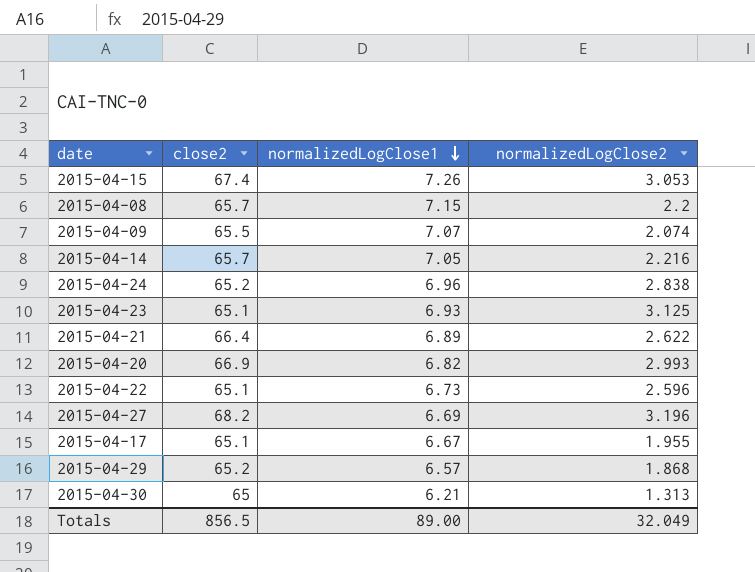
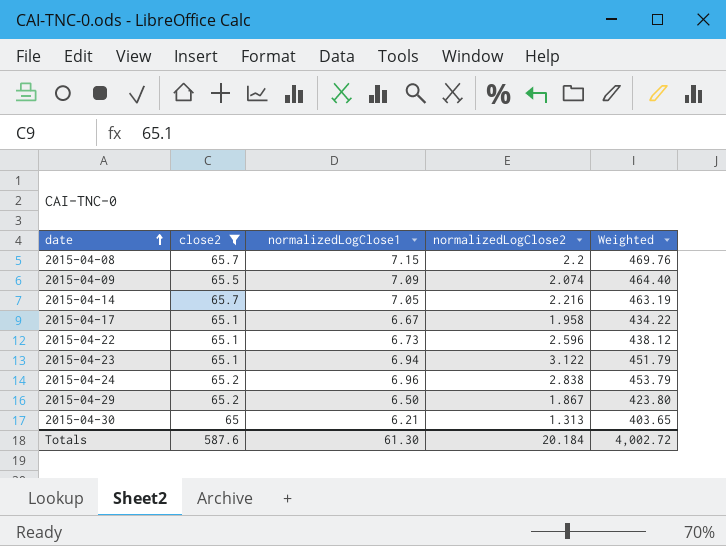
filter: none -> close2 <= 65.7
row order: normalizedLogClose1 descending -> date ascending
column Weighted | formula: none -> [close2] * [normalizedLogClose1]
2015-04-09 | normalizedLogClose1: 7.07 -> 7.09
2015-04-17 | normalizedLogClose2: 1.955 -> 1.958
2015-04-23 | normalizedLogClose1: 6.93 -> 6.94
2015-04-23 | normalizedLogClose2: 3.125 -> 3.122
2015-04-29 | normalizedLogClose1: 6.57 -> 6.50
2015-04-29 | normalizedLogClose2: 1.868 -> 1.867
Totals | close2: 856.5 -> 587.6
Totals | normalizedLogClose1: 89.00 -> 61.30
Totals | normalizedLogClose2: 32.049 -> 20.184

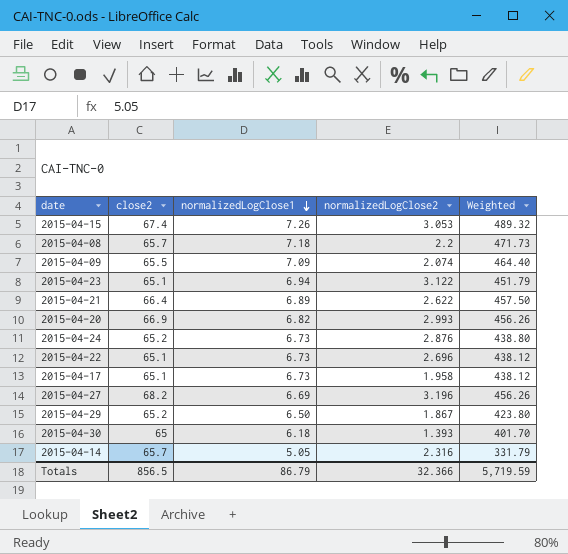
filter: close2 <= 65.7 -> none
row order: date ascending -> normalizedLogClose1 descending
2015-04-08 | normalizedLogClose1: 7.15 -> 7.18
2015-04-08 | Weighted: 469.76 -> 471.73
2015-04-24 | normalizedLogClose1: 6.96 -> 6.73
2015-04-24 | normalizedLogClose2: 2.838 -> 2.876
2015-04-24 | Weighted: 453.79 -> 438.80
2015-04-22 | normalizedLogClose2: 2.596 -> 2.696
2015-04-17 | normalizedLogClose1: 6.67 -> 6.73
2015-04-17 | Weighted: 434.22 -> 438.12
2015-04-30 | normalizedLogClose1: 6.21 -> 6.18
2015-04-30 | normalizedLogClose2: 1.313 -> 1.393
2015-04-30 | Weighted: 403.65 -> 401.70
2015-04-14 | normalizedLogClose1: 7.05 -> 5.05
2015-04-14 | normalizedLogClose2: 2.216 -> 2.316
2015-04-14 | Weighted: 463.19 -> 331.79
Totals | close2: 587.6 -> 856.5
Totals | normalizedLogClose1: 61.30 -> 86.79
Totals | normalizedLogClose2: 20.184 -> 32.366
Totals | Weighted: 4,002.72 -> 5,719.59

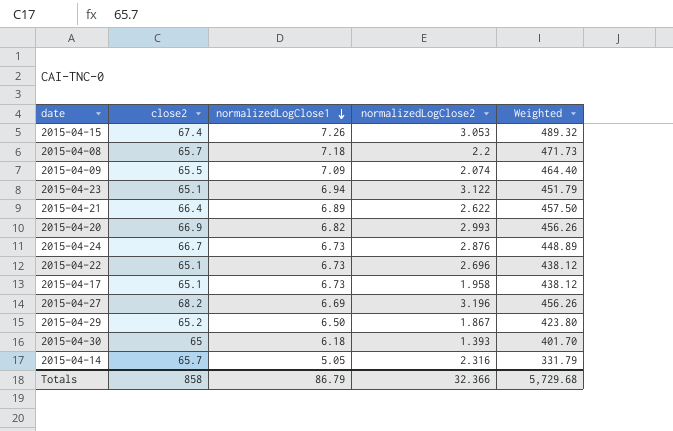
2015-04-24 | close2: 65.2 -> 66.7
2015-04-24 | Weighted: 438.80 -> 448.89
Totals | close2: 856.5 -> 858
Totals | Weighted: 5,719.59 -> 5,729.68

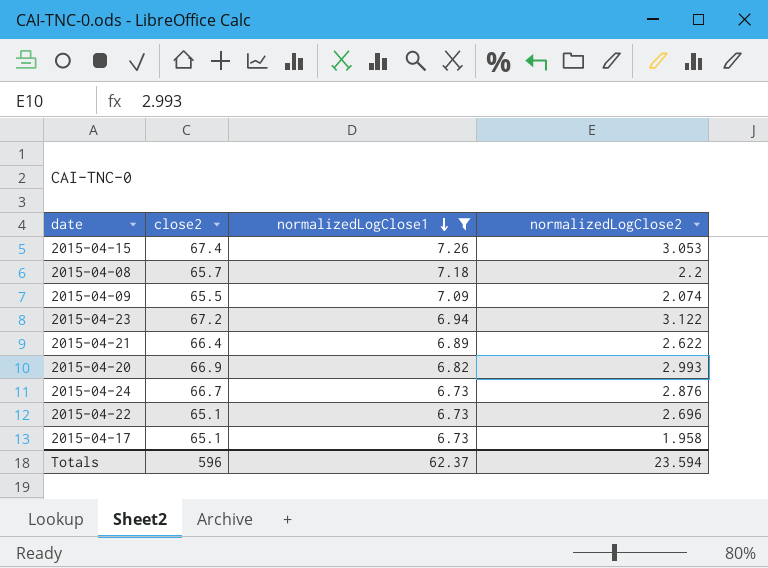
filter: none -> normalizedLogClose1 >= 6.73
column Weighted | formula: [close2] * [normalizedLogClose1] -> none
2015-04-23 | close2: 65.1 -> 67.2
Totals | close2: 858 -> 596
Totals | normalizedLogClose1: 86.79 -> 62.37
Totals | normalizedLogClose2: 32.366 -> 23.594

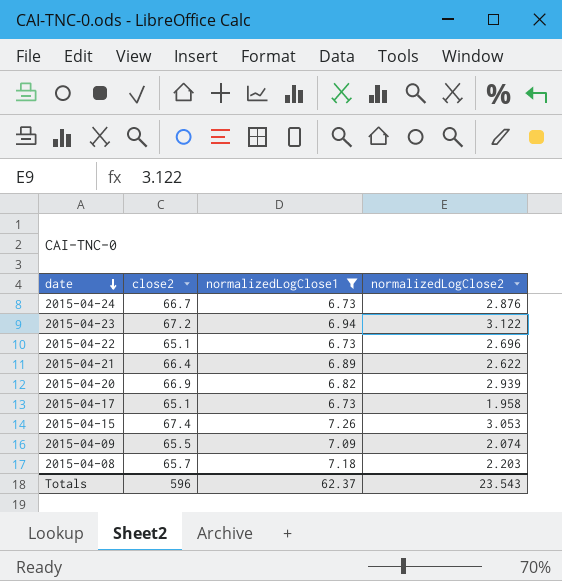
row order: normalizedLogClose1 descending -> date descending
2015-04-20 | normalizedLogClose2: 2.993 -> 2.939
2015-04-08 | normalizedLogClose2: 2.2 -> 2.203
Totals | normalizedLogClose2: 23.594 -> 23.543

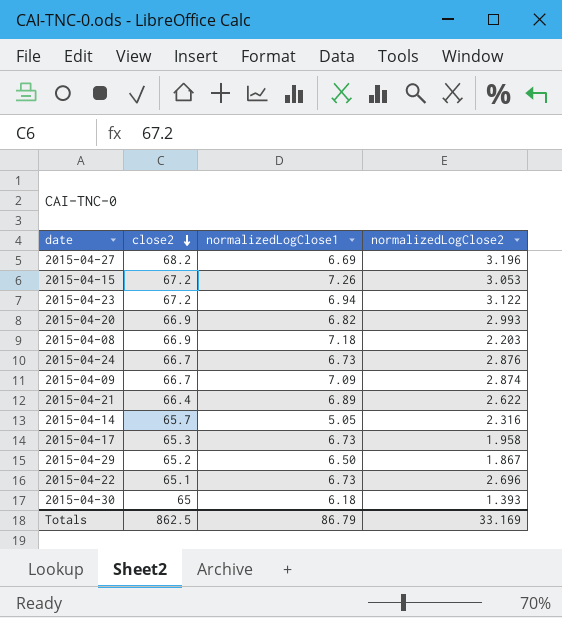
filter: normalizedLogClose1 >= 6.73 -> none
row order: date descending -> close2 descending
2015-04-15 | close2: 67.4 -> 67.2
2015-04-20 | normalizedLogClose2: 2.939 -> 2.993
2015-04-08 | close2: 65.7 -> 66.9
2015-04-09 | close2: 65.5 -> 66.7
2015-04-09 | normalizedLogClose2: 2.074 -> 2.874
2015-04-17 | close2: 65.1 -> 65.3
Totals | close2: 596 -> 862.5
Totals | normalizedLogClose1: 62.37 -> 86.79
Totals | normalizedLogClose2: 23.543 -> 33.169

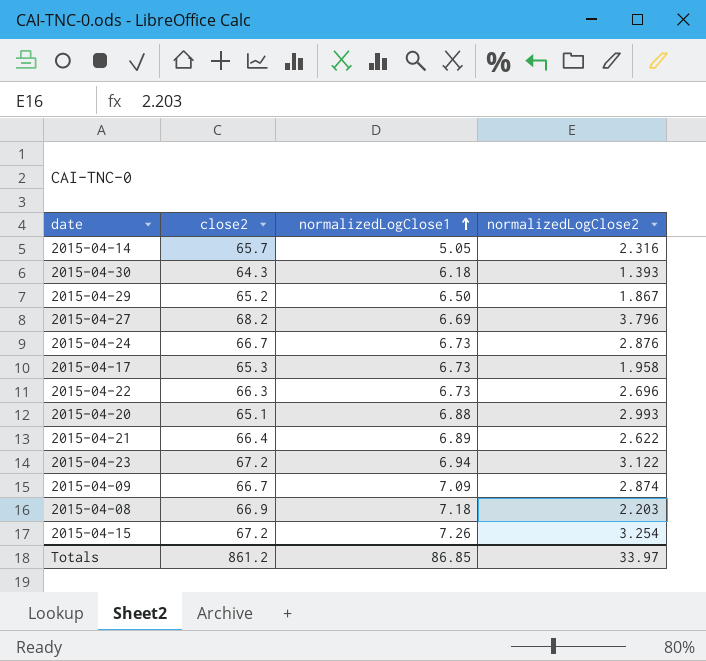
row order: close2 descending -> normalizedLogClose1 ascending
2015-04-30 | close2: 65 -> 64.3
2015-04-27 | normalizedLogClose2: 3.196 -> 3.796
2015-04-22 | close2: 65.1 -> 66.3
2015-04-20 | close2: 66.9 -> 65.1
2015-04-20 | normalizedLogClose1: 6.82 -> 6.88
2015-04-15 | normalizedLogClose2: 3.053 -> 3.254
Totals | close2: 862.5 -> 861.2
Totals | normalizedLogClose1: 86.79 -> 86.85
Totals | normalizedLogClose2: 33.169 -> 33.97

